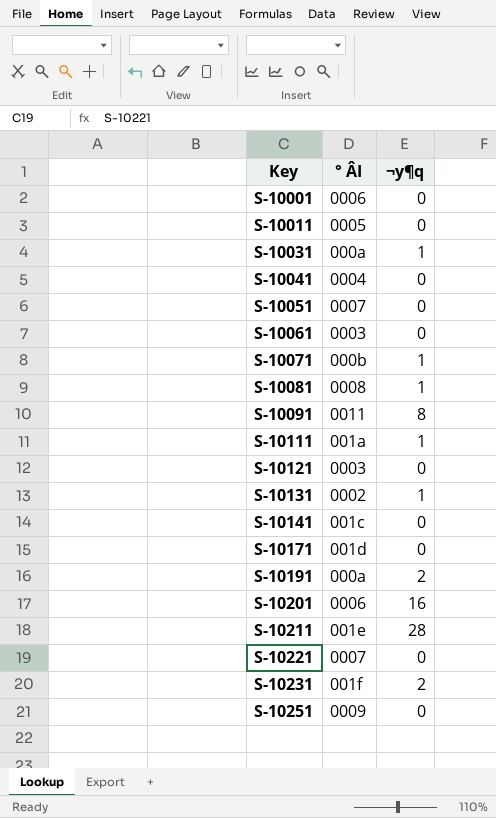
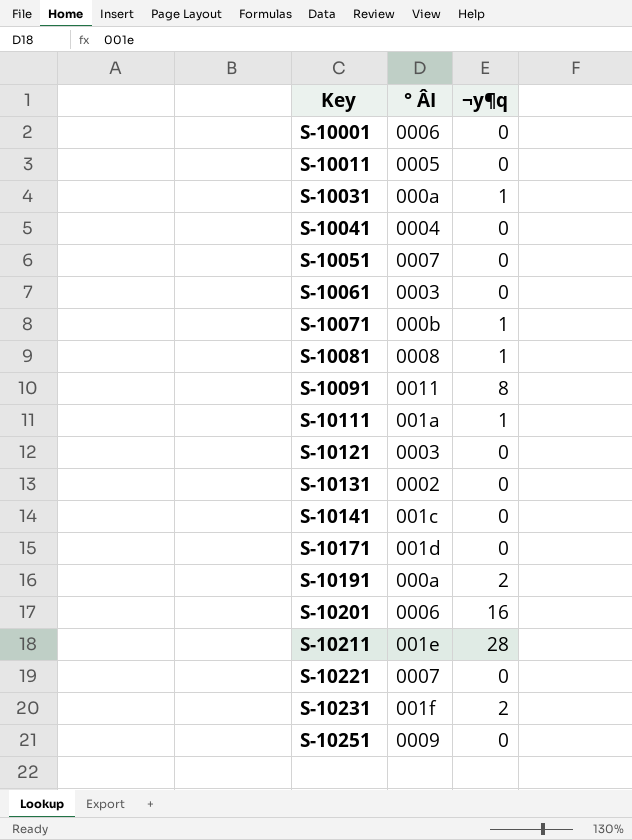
S-10131 | ¬y¶q: 1 -> 0

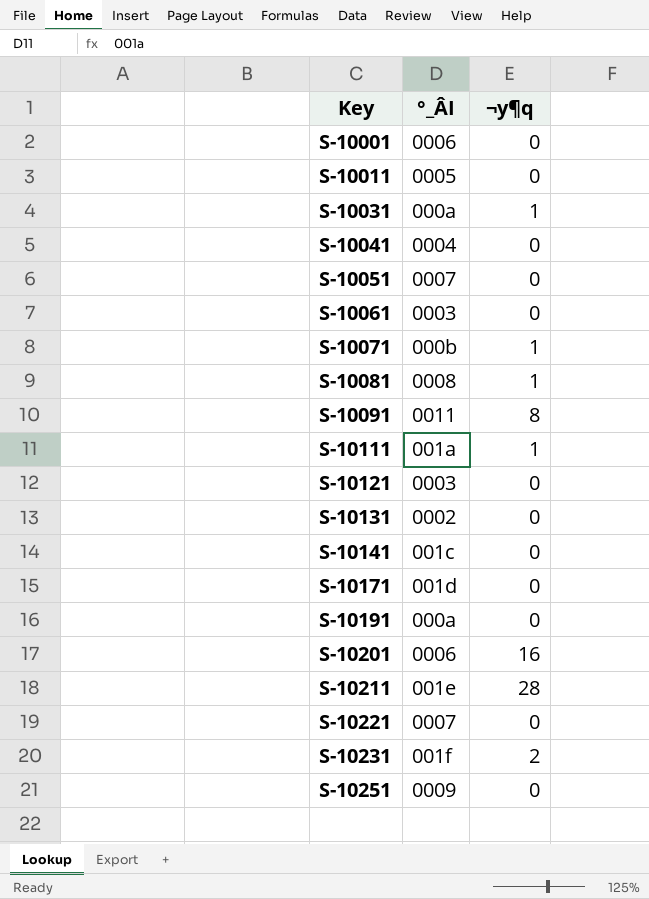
column name: ° ÂI -> °_ÂI
S-10191 | ¬y¶q: 2 -> 0

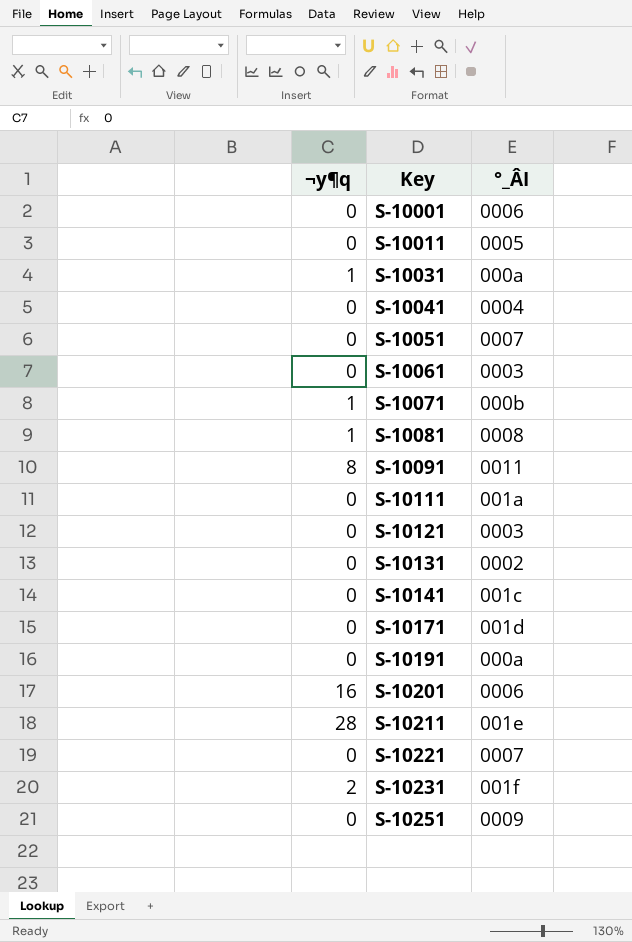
column ¬y¶q | position: 3 -> 1
S-10111 | ¬y¶q: 1 -> 0

